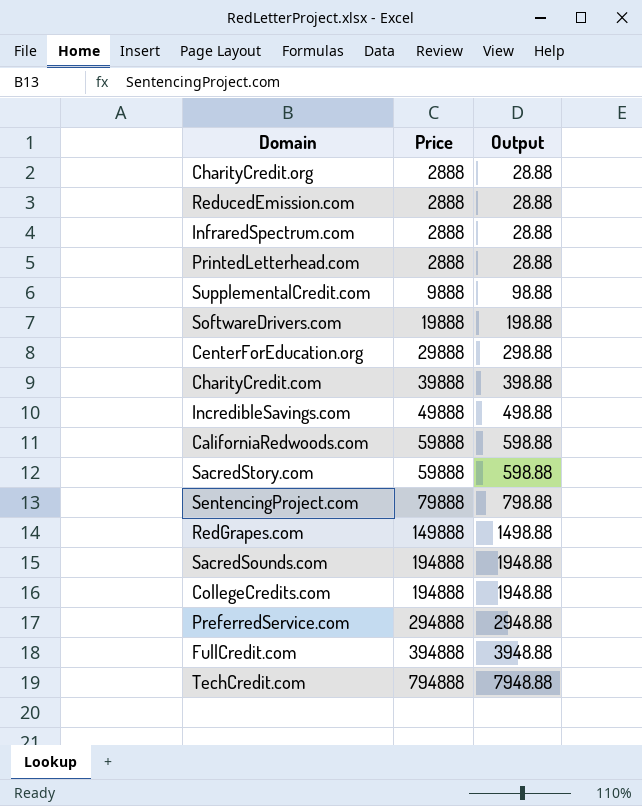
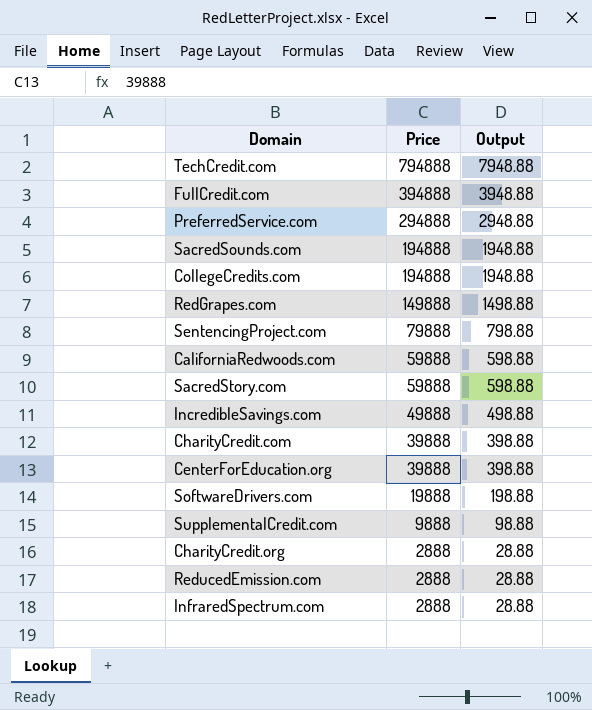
row order: Price ascending -> Price descending
row PrintedLetterhead.com: 2888 | 28.88 -> none
CenterForEducation.org | Price: 29888 -> 39888
CenterForEducation.org | Output: 298.88 -> 398.88

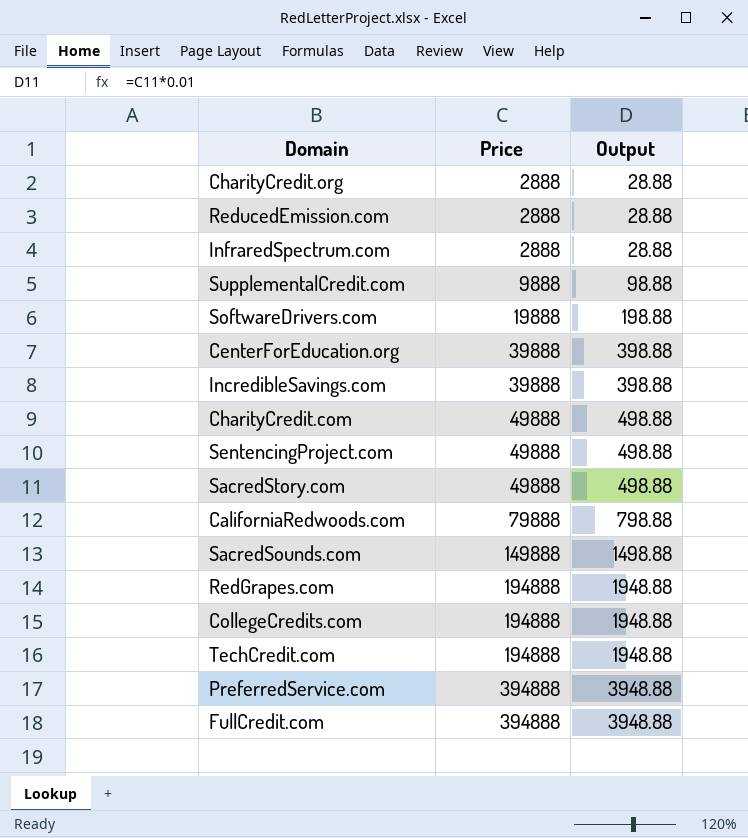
row order: Price descending -> Price ascending
IncredibleSavings.com | Price: 49888 -> 39888
IncredibleSavings.com | Output: 498.88 -> 398.88
CharityCredit.com | Price: 39888 -> 49888
CharityCredit.com | Output: 398.88 -> 498.88
SentencingProject.com | Price: 79888 -> 49888
SentencingProject.com | Output: 798.88 -> 498.88
SacredStory.com | Price: 59888 -> 49888
SacredStory.com | Output: 598.88 -> 498.88
CaliforniaRedwoods.com | Price: 59888 -> 79888
CaliforniaRedwoods.com | Output: 598.88 -> 798.88
SacredSounds.com | Price: 194888 -> 149888
SacredSounds.com | Output: 1948.88 -> 1498.88
RedGrapes.com | Price: 149888 -> 194888
RedGrapes.com | Output: 1498.88 -> 1948.88
TechCredit.com | Price: 794888 -> 194888
TechCredit.com | Output: 7948.88 -> 1948.88
PreferredService.com | Price: 294888 -> 394888
PreferredService.com | Output: 2948.88 -> 3948.88

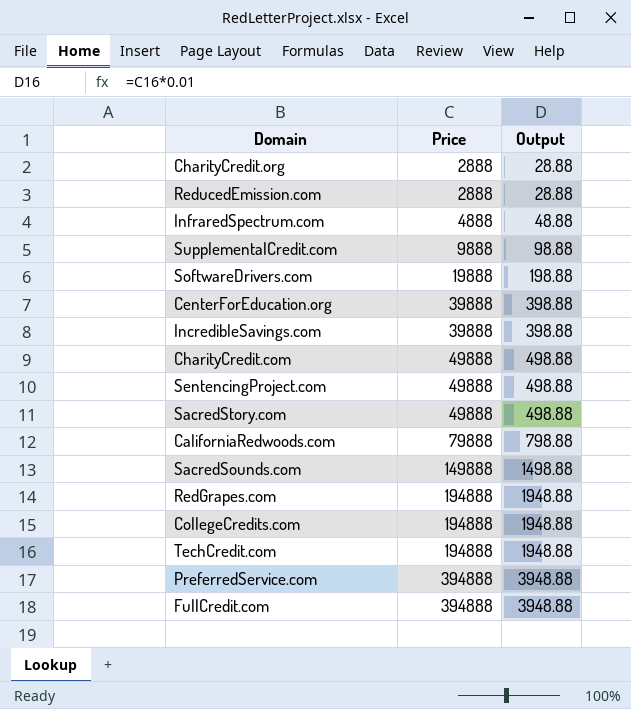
InfraredSpectrum.com | Price: 2888 -> 4888
InfraredSpectrum.com | Output: 28.88 -> 48.88

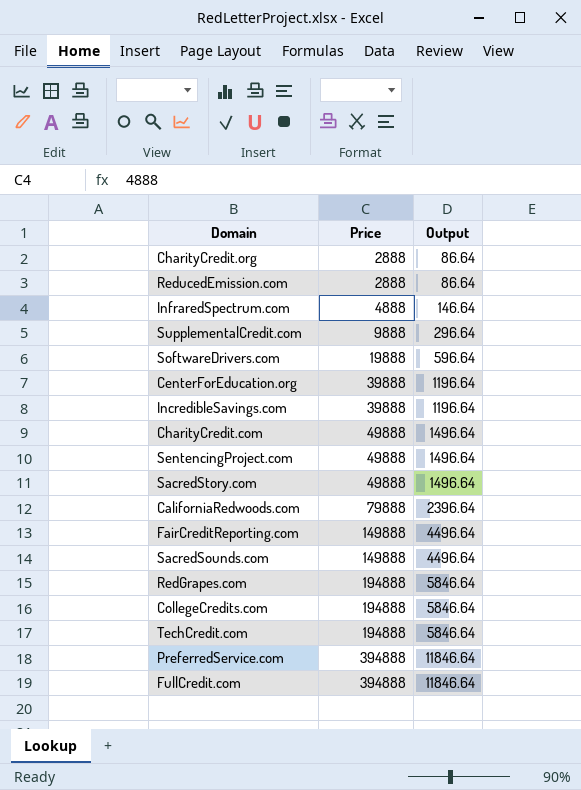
column Output | formula: [Price] * 0.01 -> [Price] * 0.03
row FairCreditReporting.com: none -> 149888 | 4496.64

